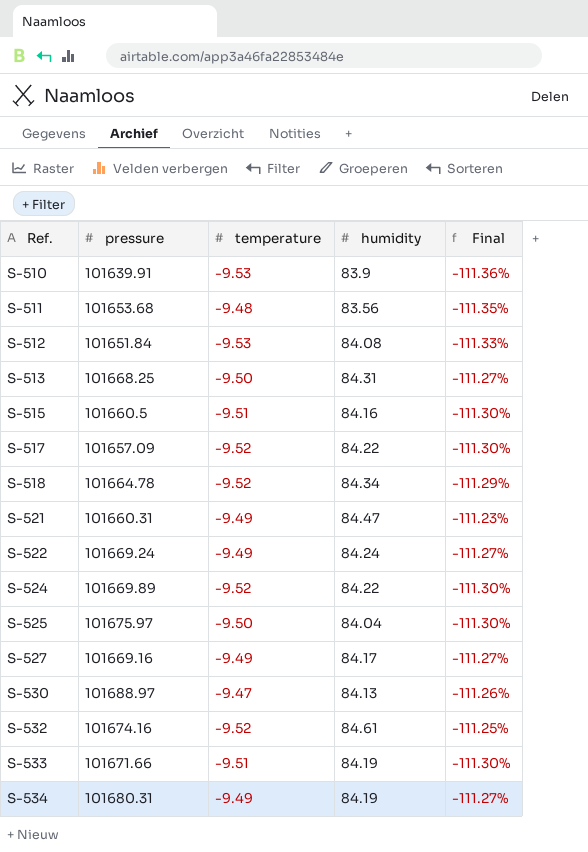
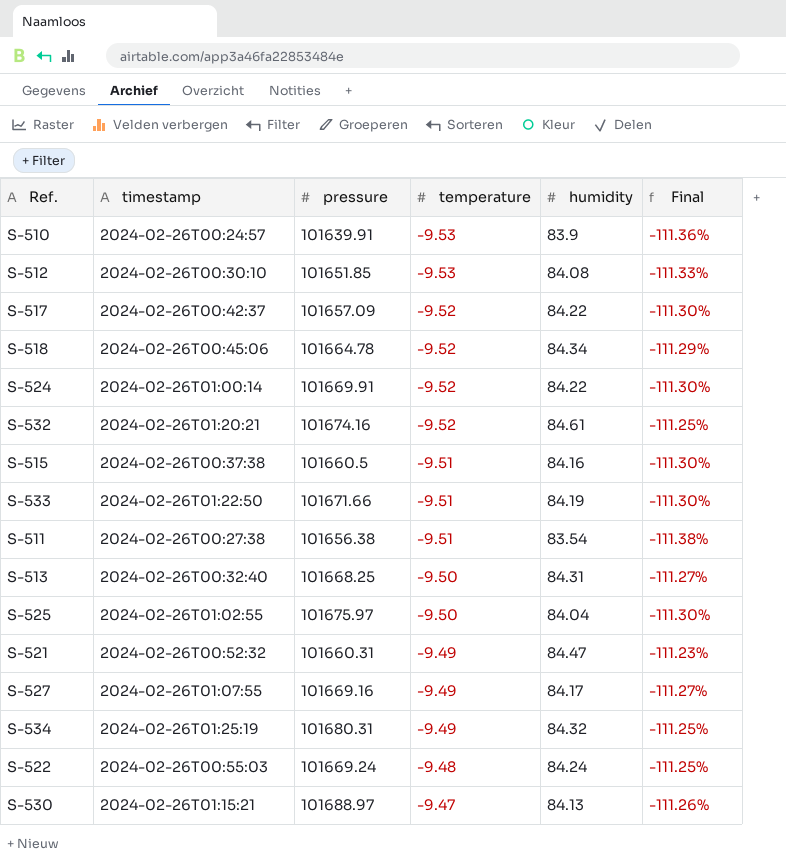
row order: Ref. ascending -> temperature ascending
column timestamp | position: none -> 2
S-512 | pressure: 101651.84 -> 101651.85
S-524 | pressure: 101669.89 -> 101669.91
S-511 | pressure: 101653.68 -> 101656.38
S-511 | temperature: -9.48 -> -9.51
S-511 | humidity: 83.56 -> 83.54
S-511 | Final: -111.35% -> -111.38%
S-534 | humidity: 84.19 -> 84.32
S-534 | Final: -111.27% -> -111.25%
S-522 | temperature: -9.49 -> -9.48
S-522 | Final: -111.27% -> -111.25%

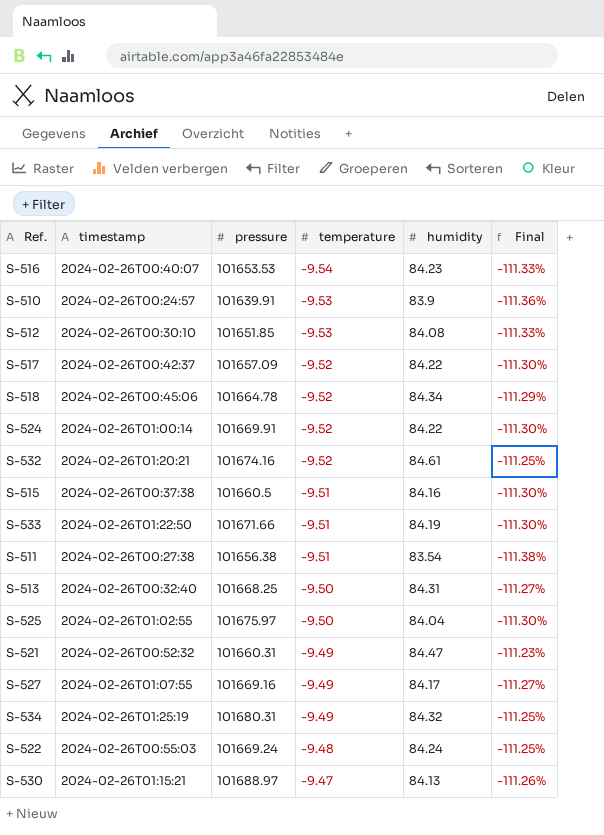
row S-516: none -> 2024-02-26T00:40:07 | 101653.53 | -9.54 | 84.23 | -111.33%

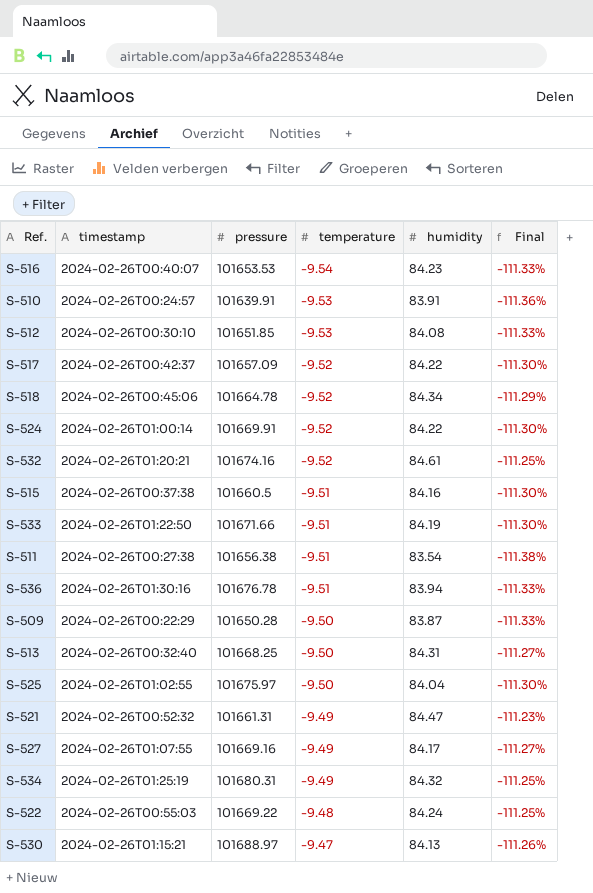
S-510 | humidity: 83.9 -> 83.91
row S-536: none -> 2024-02-26T01:30:16 | 101676.78 | -9.51 | 83.94 | -111.33%
row S-509: none -> 2024-02-26T00:22:29 | 101650.28 | -9.50 | 83.87 | -111.33%
S-521 | pressure: 101660.31 -> 101661.31
S-522 | pressure: 101669.24 -> 101669.22

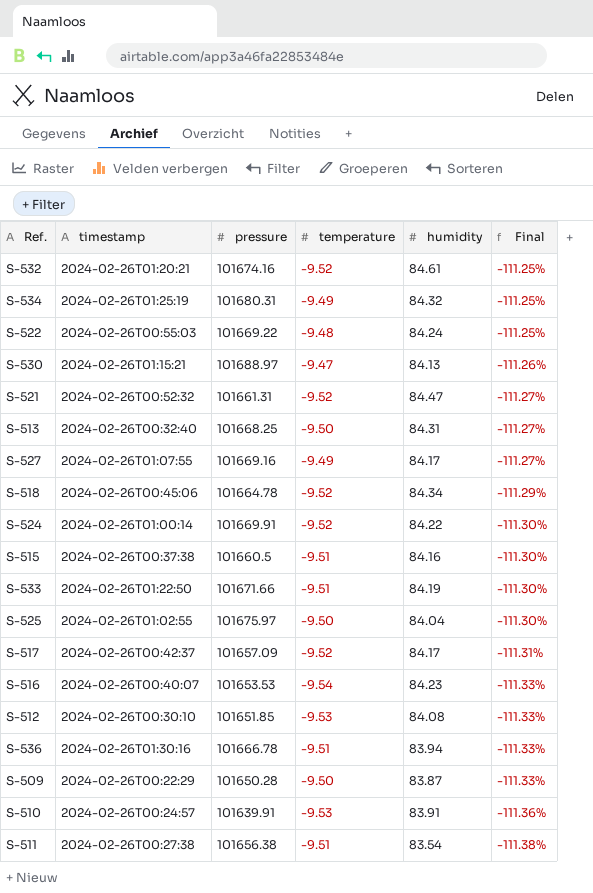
row order: temperature ascending -> Final descending
S-521 | temperature: -9.49 -> -9.52
S-521 | Final: -111.23% -> -111.27%
S-517 | humidity: 84.22 -> 84.17
S-517 | Final: -111.30% -> -111.31%
S-536 | pressure: 101676.78 -> 101666.78

